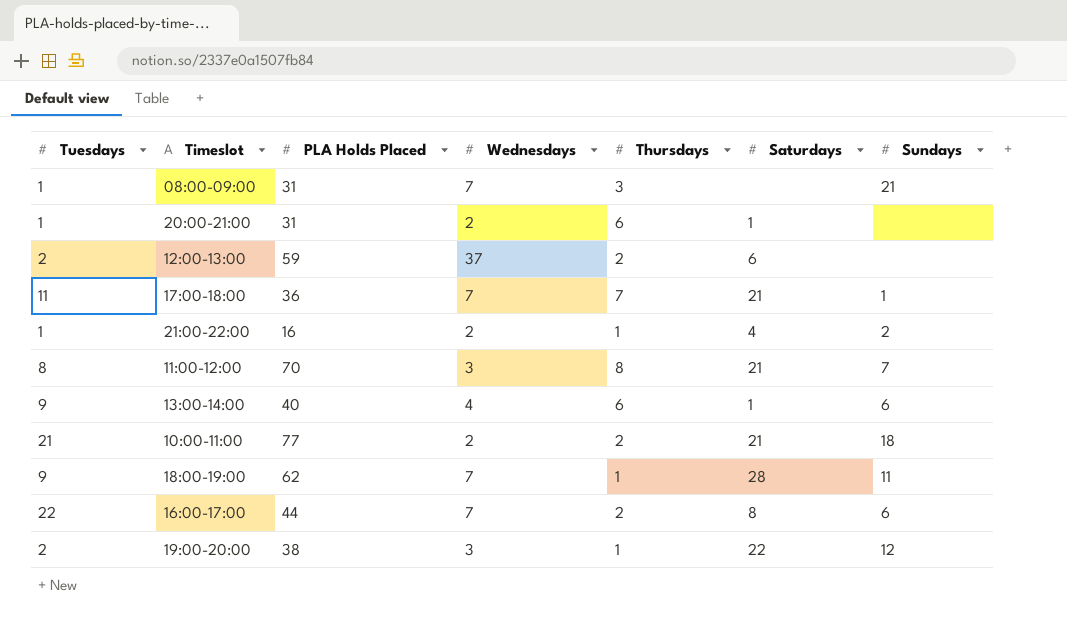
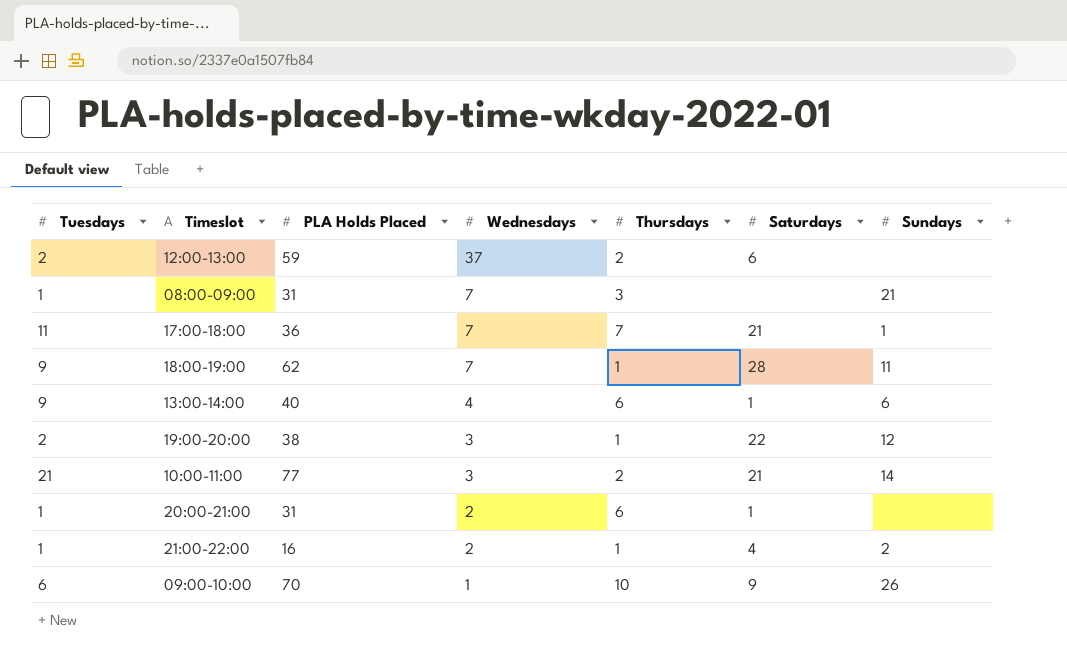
row order: none -> Wednesdays descending
row 11:00-12:00: 8 | 70 | 3 | 8 | 21 | 7 -> none
row 16:00-17:00: 22 | 44 | 7 | 2 | 8 | 6 -> none
10:00-11:00 | Wednesdays: 2 -> 3
10:00-11:00 | Sundays: 18 -> 14
row 09:00-10:00: none -> 6 | 70 | 1 | 10 | 9 | 26

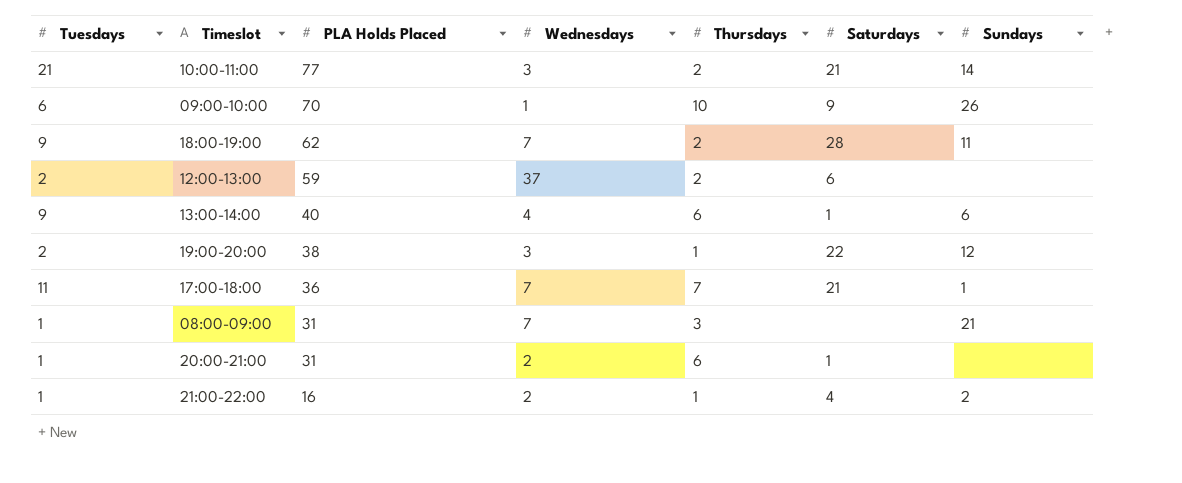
row order: Wednesdays descending -> PLA Holds Placed descending
18:00-19:00 | Thursdays: 1 -> 2

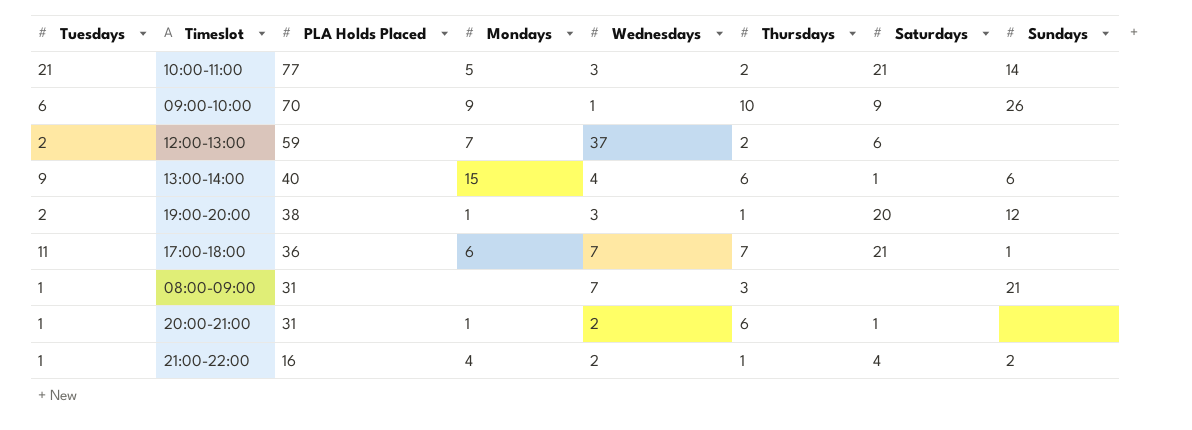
column Mondays | position: none -> 4
row 18:00-19:00: 9 | 62 | 7 | 2 | 28 | 11 -> none
19:00-20:00 | Saturdays: 22 -> 20

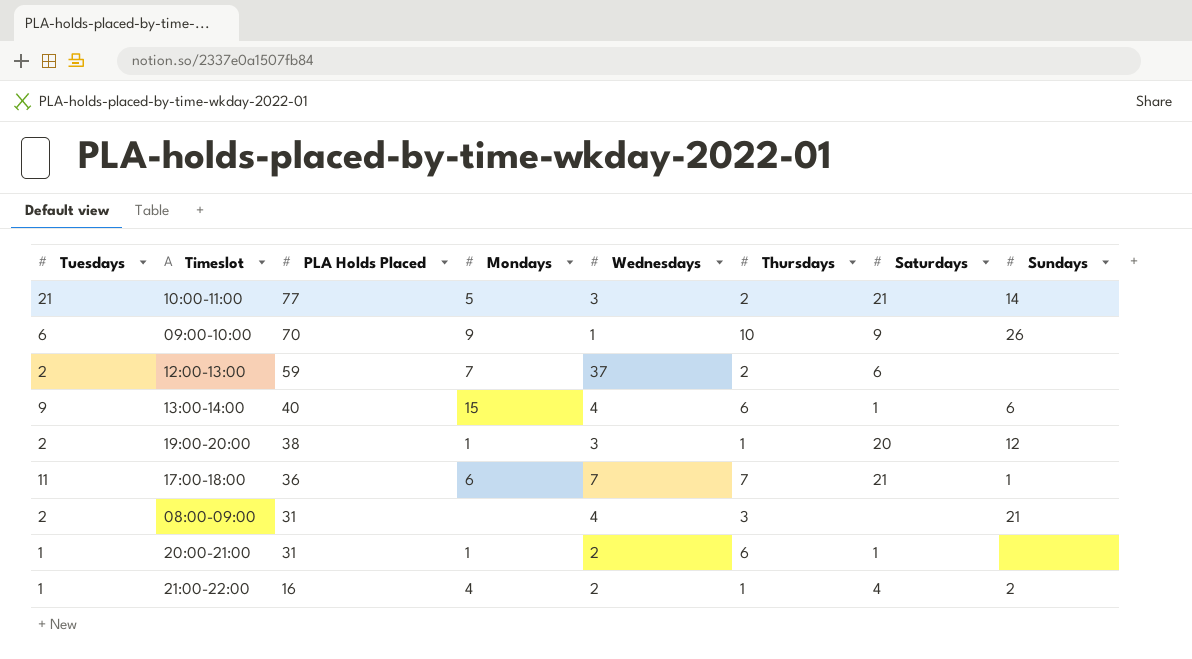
08:00-09:00 | Tuesdays: 1 -> 2
08:00-09:00 | Wednesdays: 7 -> 4

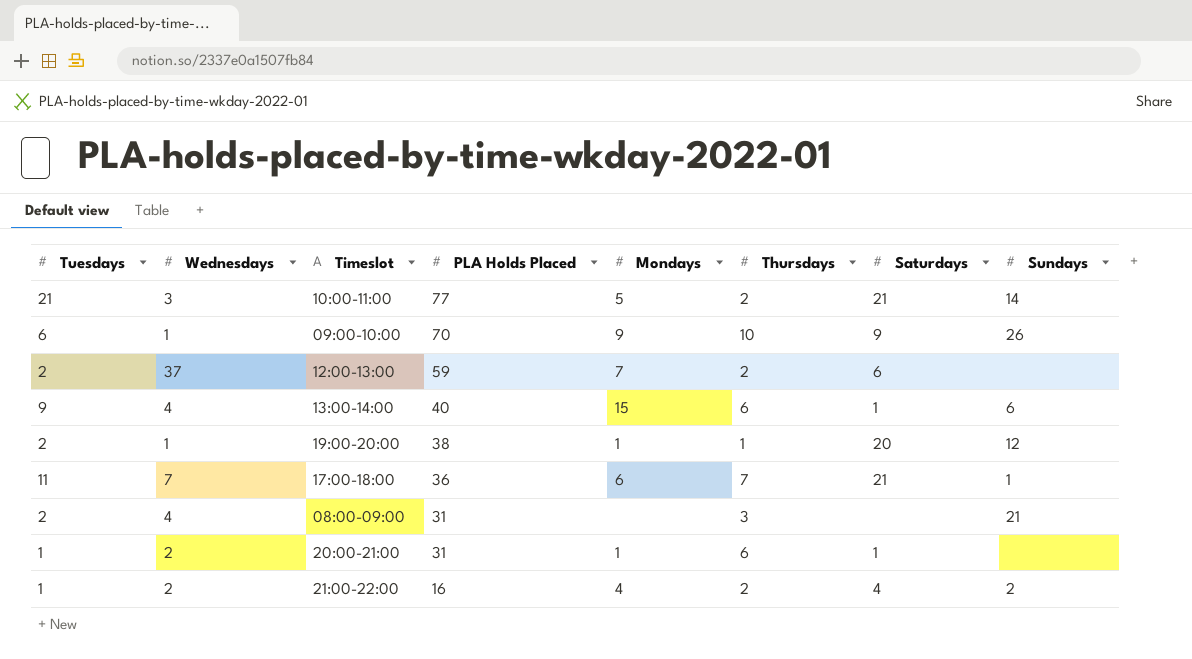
column Wednesdays | position: 5 -> 2
19:00-20:00 | Wednesdays: 3 -> 1
21:00-22:00 | Thursdays: 1 -> 2

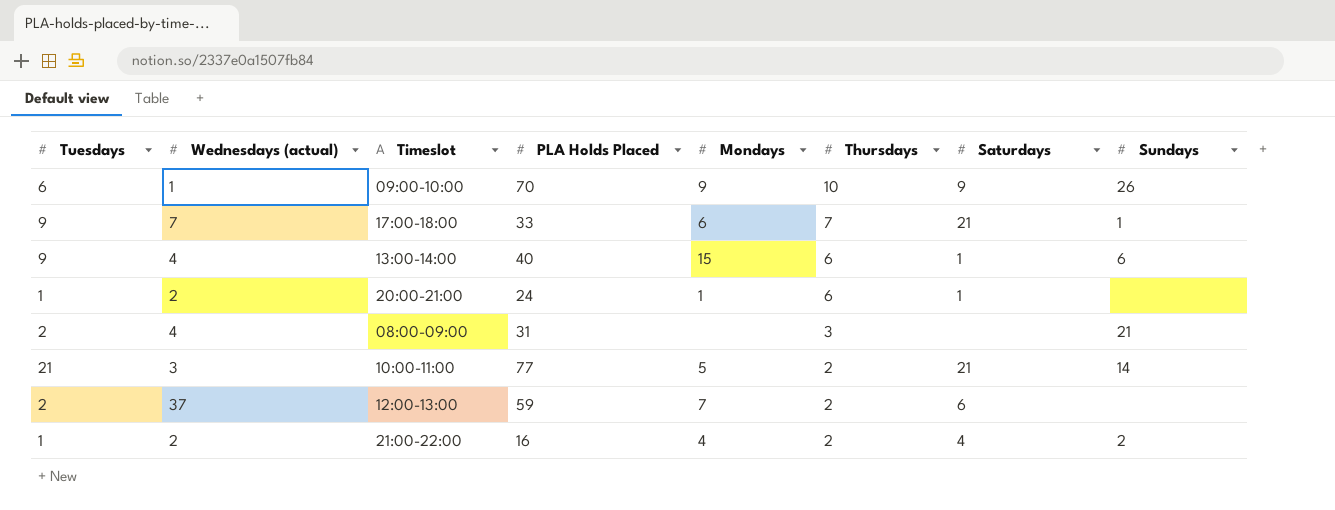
row order: PLA Holds Placed descending -> Thursdays descending
column name: Wednesdays -> Wednesdays (actual)
row 19:00-20:00: 2 | 1 | 38 | 1 | 1 | 20 | 12 -> none
17:00-18:00 | Tuesdays: 11 -> 9
17:00-18:00 | PLA Holds Placed: 36 -> 33
20:00-21:00 | PLA Holds Placed: 31 -> 24

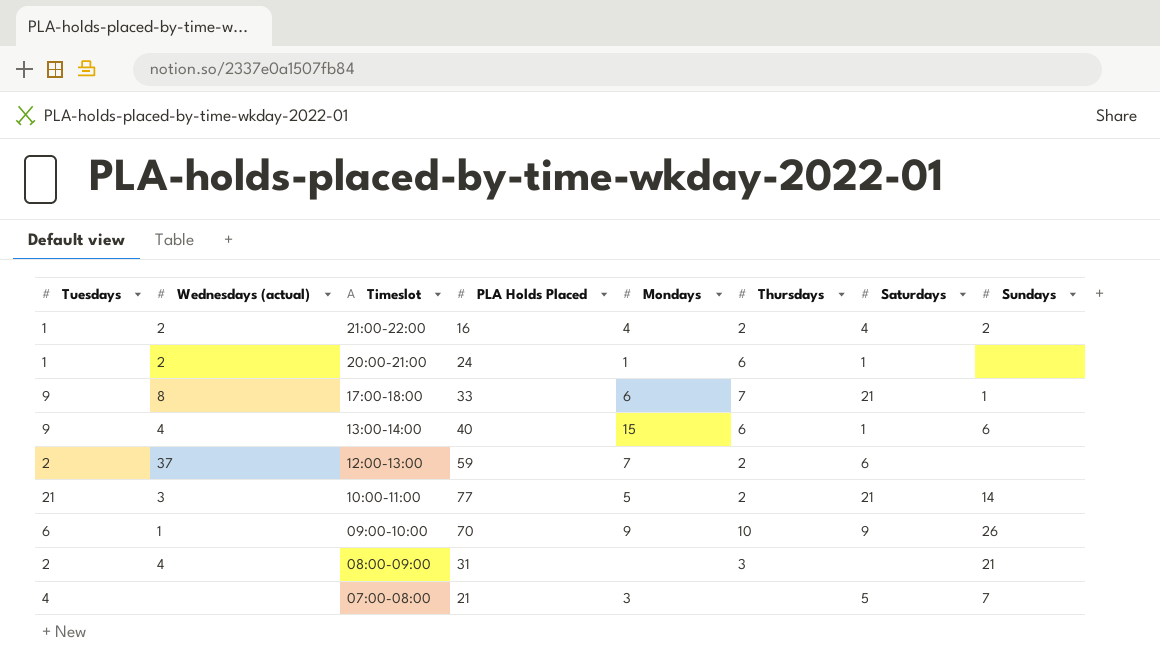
row order: Thursdays descending -> Timeslot descending
17:00-18:00 | Wednesdays (actual): 7 -> 8
row 07:00-08:00: none -> 4 | none | 21 | 3 | none | 5 | 7

